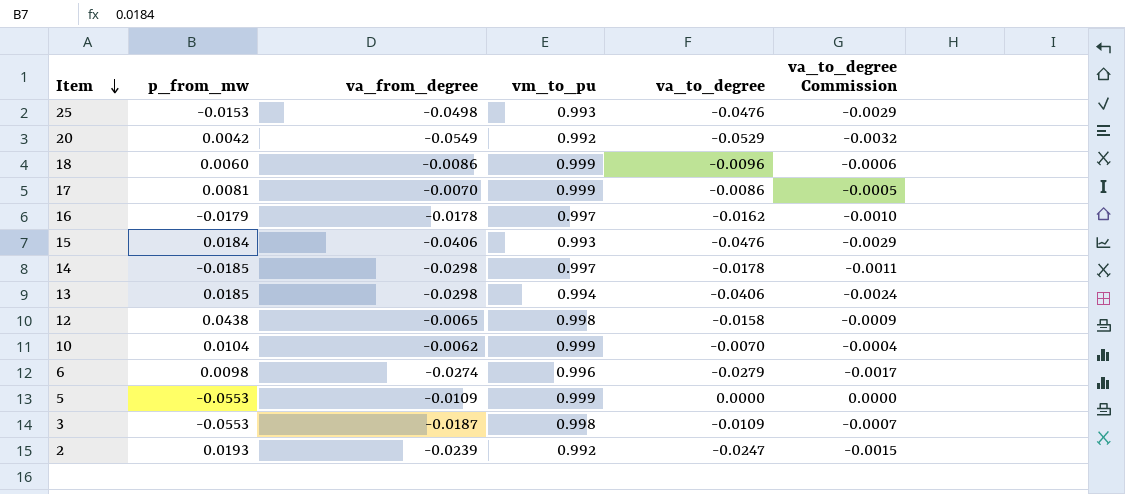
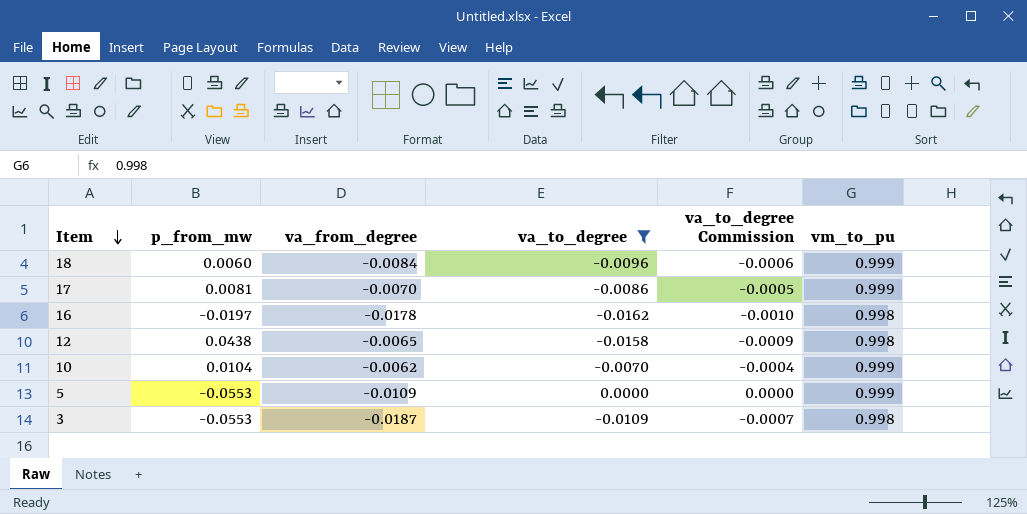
filter: none -> va_to_degree >= -0.0162
column vm_to_pu | position: 4 -> 6
18 | va_from_degree: -0.0086 -> -0.0084
16 | p_from_mw: -0.0179 -> -0.0197
16 | vm_to_pu: 0.997 -> 0.998

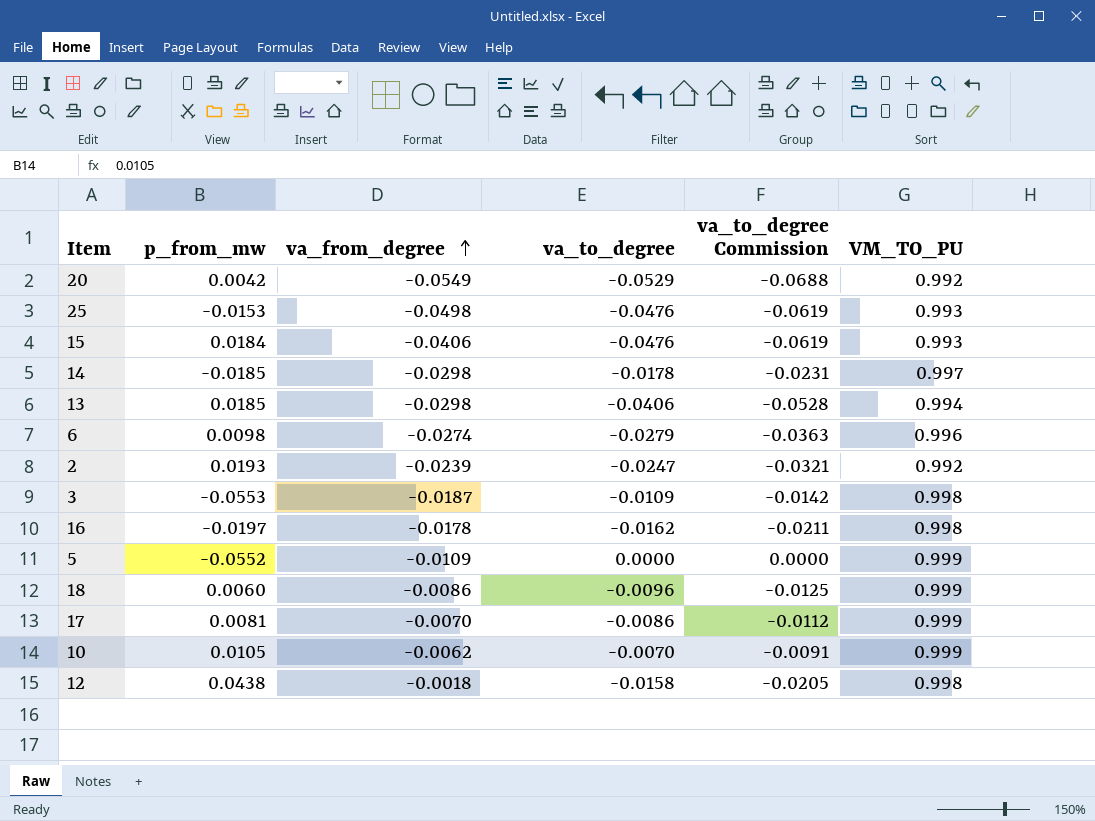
filter: va_to_degree >= -0.0162 -> none
row order: Item descending -> va_from_degree ascending
column va_to_degree Commission | formula: [va_to_degree] * 0.06 -> [va_to_degree] * 1.3
column name: vm_to_pu -> VM_TO_PU
5 | p_from_mw: -0.0553 -> -0.0552
18 | va_from_degree: -0.0084 -> -0.0086
10 | p_from_mw: 0.0104 -> 0.0105
12 | va_from_degree: -0.0065 -> -0.0018

